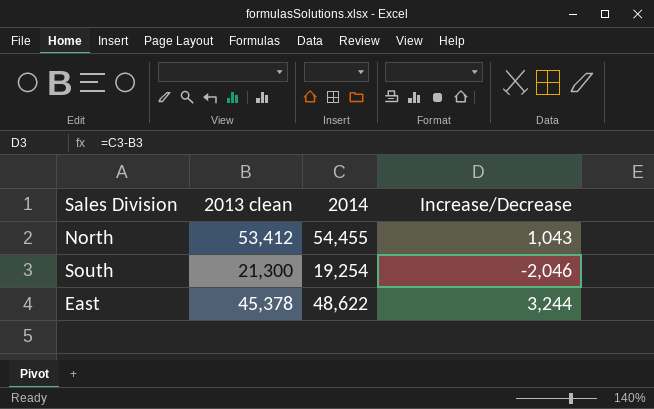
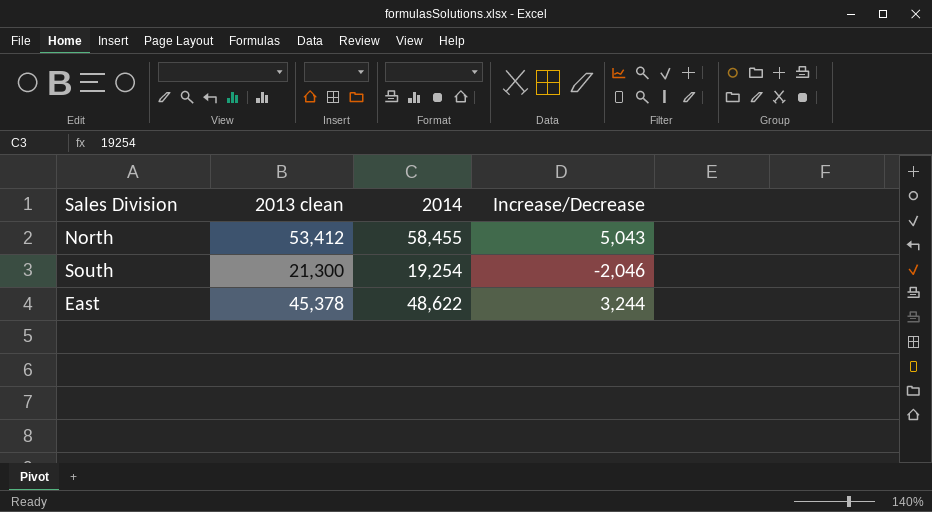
North | 2014: 54,455 -> 58,455
North | Increase/Decrease: 1,043 -> 5,043

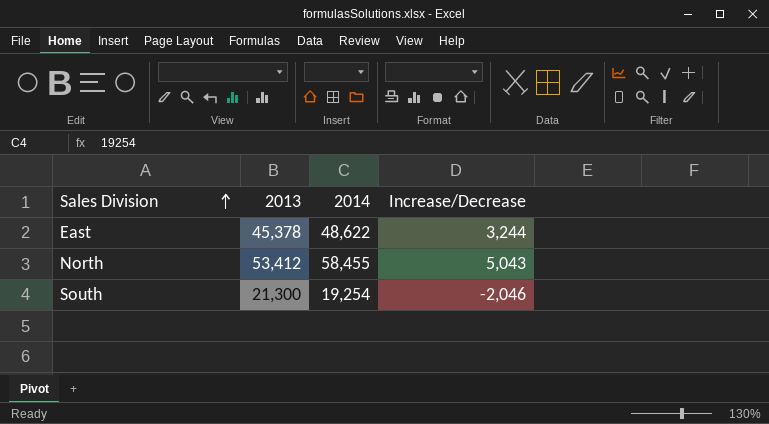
row order: none -> Sales Division ascending
column name: 2013 clean -> 2013

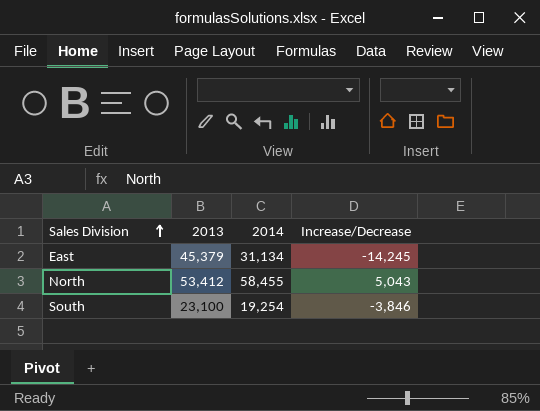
East | 2013: 45,378 -> 45,379
East | 2014: 48,622 -> 31,134
East | Increase/Decrease: 3,244 -> -14,245
South | 2013: 21,300 -> 23,100
South | Increase/Decrease: -2,046 -> -3,846

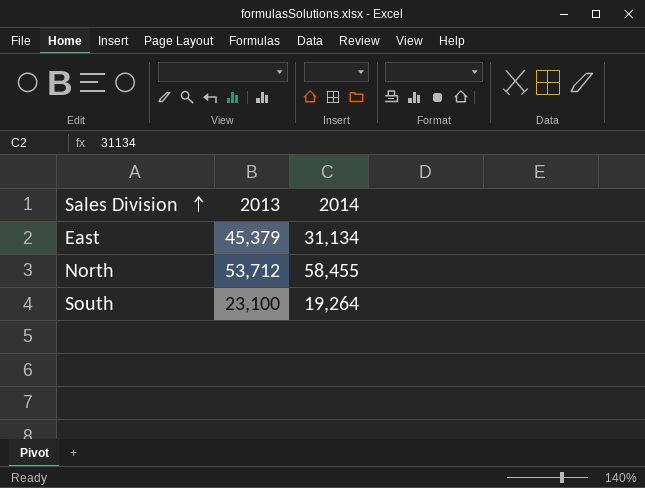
column Increase/Decrease | formula: [2014] - [2013] -> none
North | 2013: 53,412 -> 53,712
South | 2014: 19,254 -> 19,264

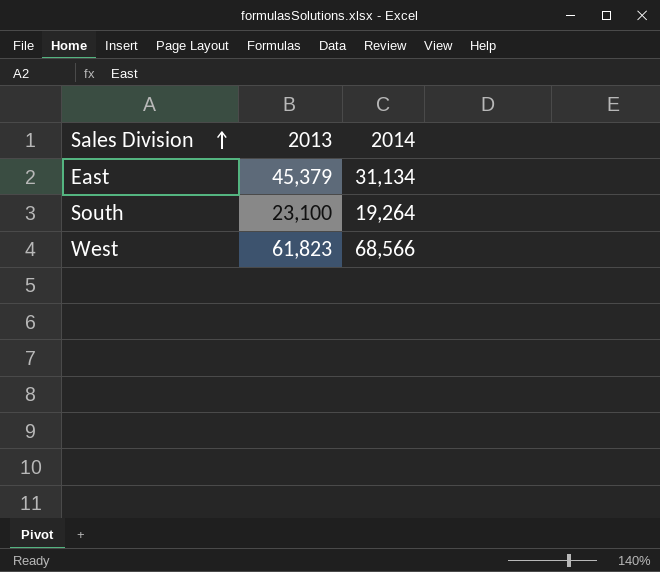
row North: 53,712 | 58,455 -> none
row West: none -> 61,823 | 68,566

